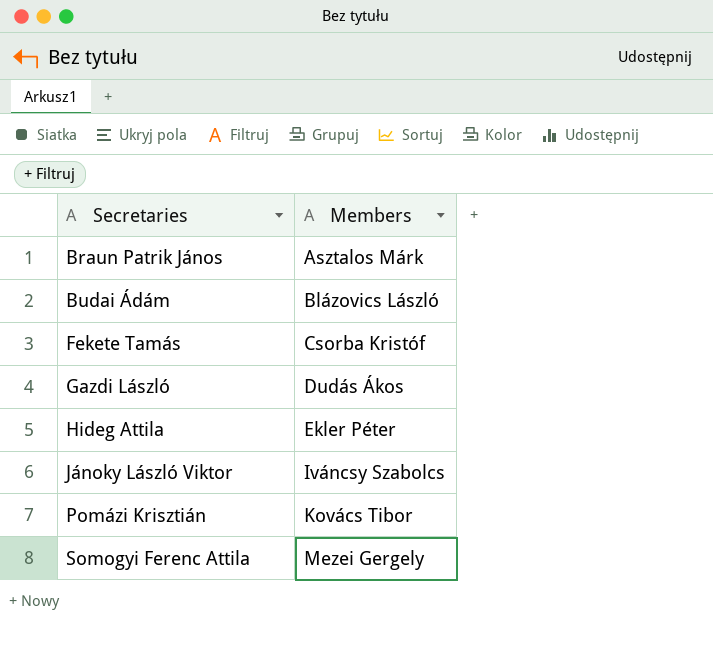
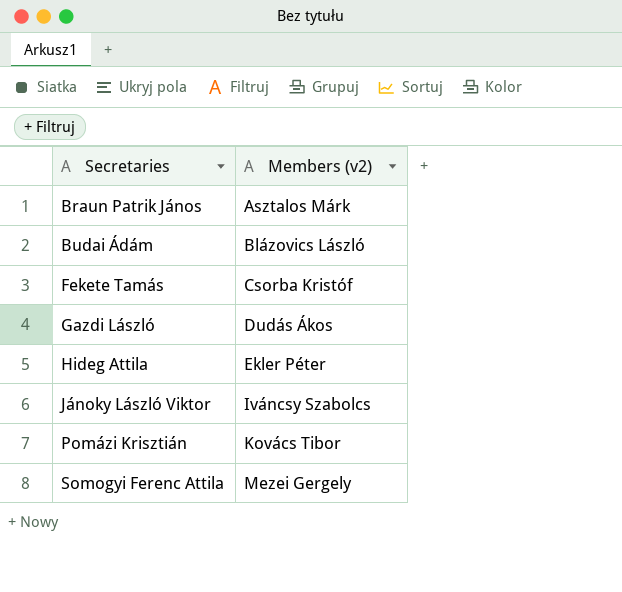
column name: Members -> Members (v2)

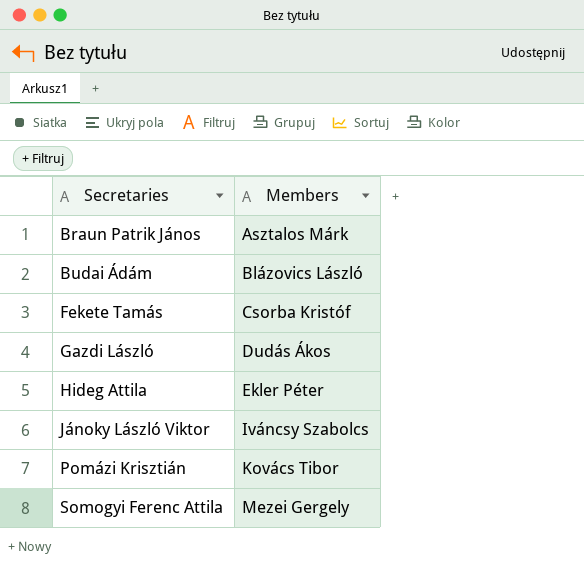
column name: Members (v2) -> Members

